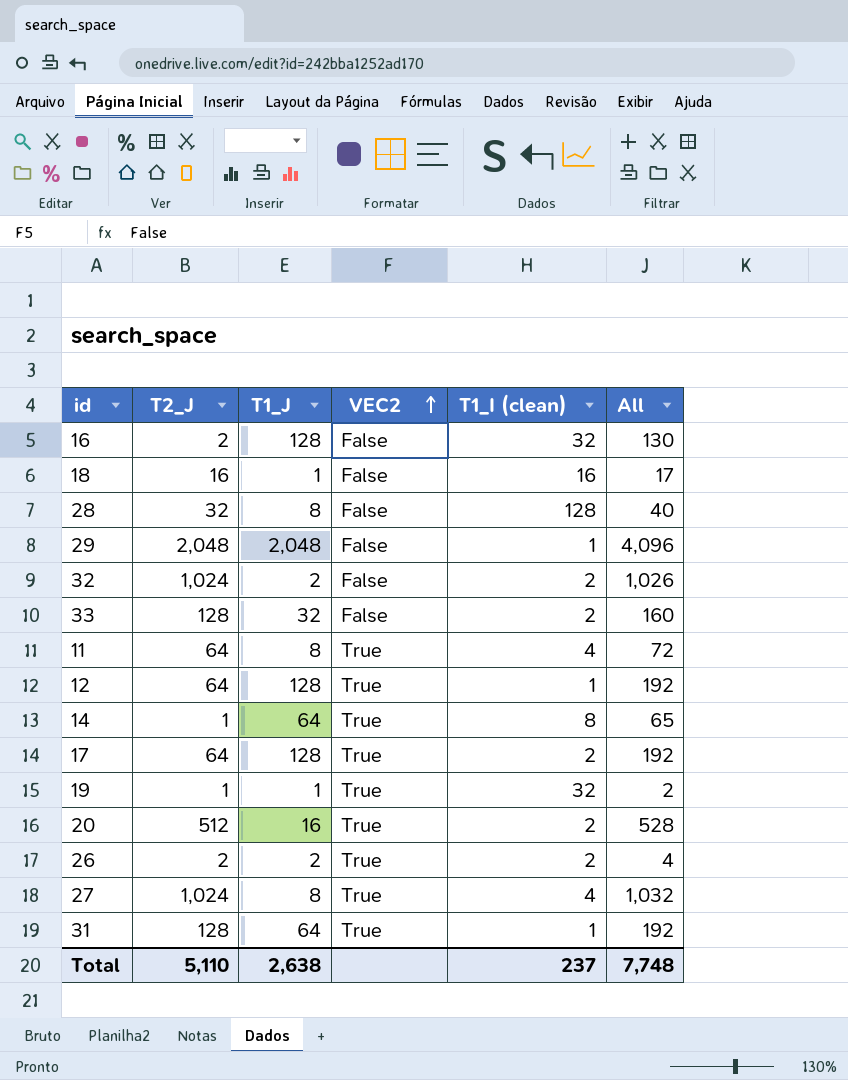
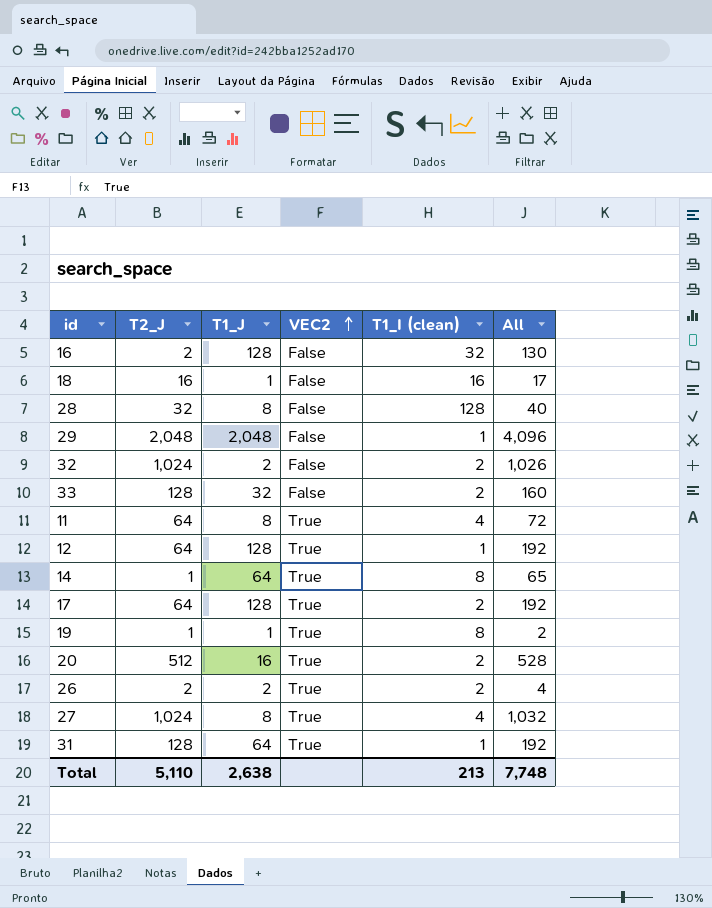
19 | T1_I (clean): 32 -> 8
Total | T1_I (clean): 237 -> 213

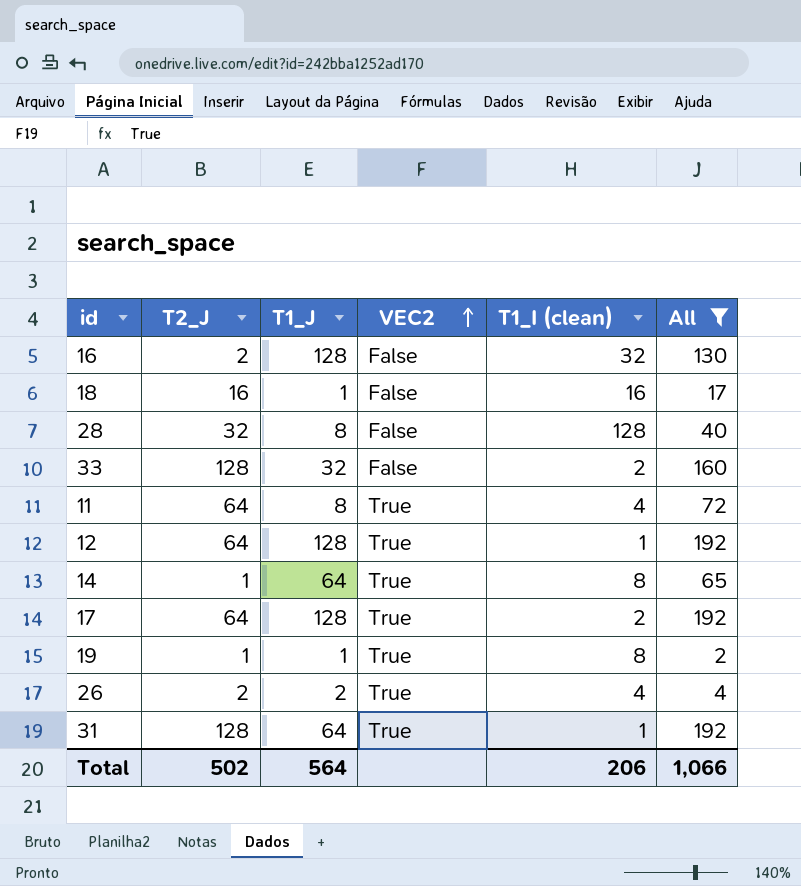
filter: none -> All <= 192
26 | T1_I (clean): 2 -> 4
Total | T2_J: 5,110 -> 502
Total | T1_J: 2,638 -> 564
Total | T1_I (clean): 213 -> 206
Total | All: 7,748 -> 1,066

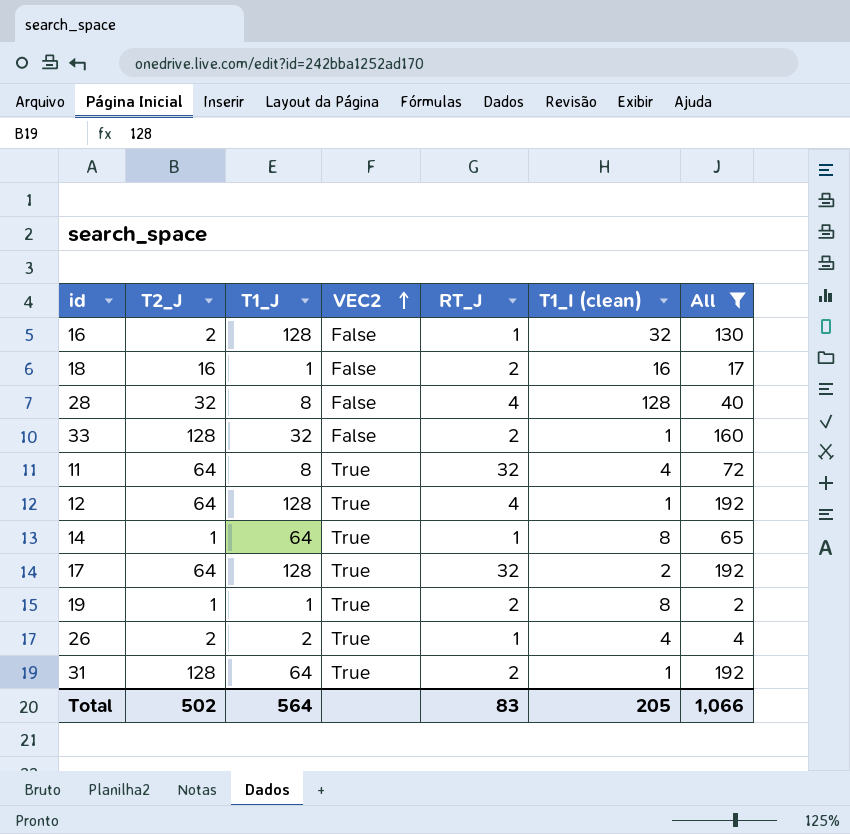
column RT_J | position: none -> 5
33 | T1_I (clean): 2 -> 1
Total | T1_I (clean): 206 -> 205

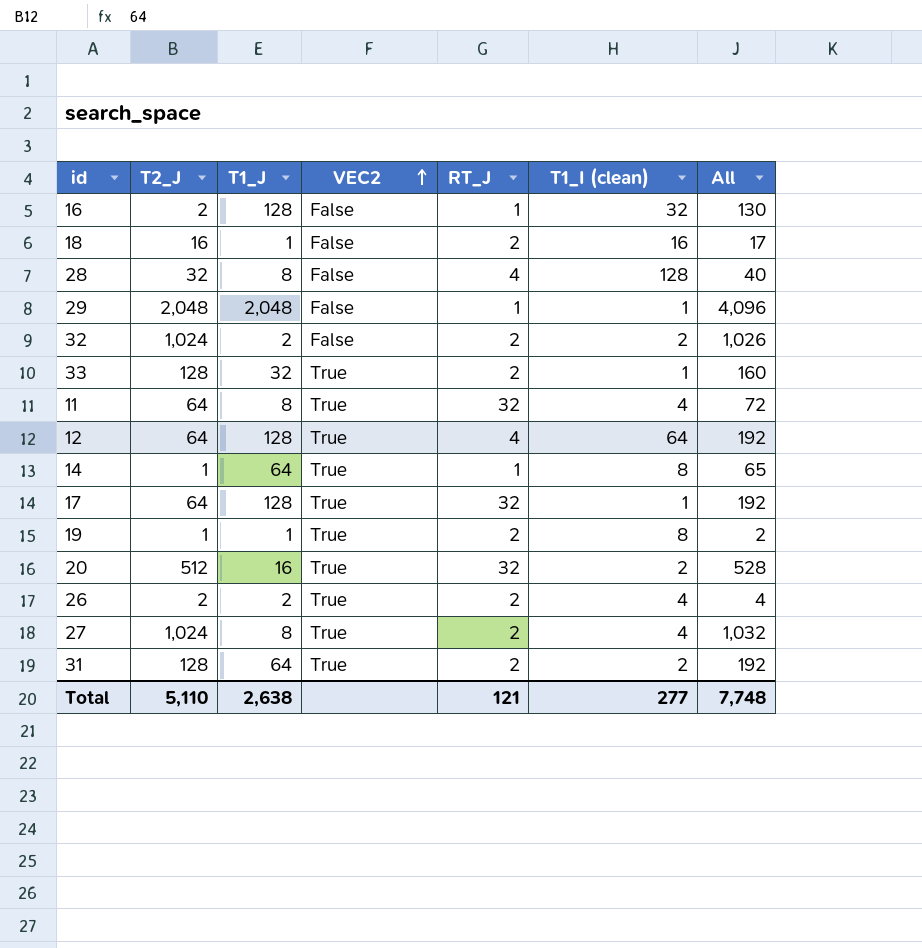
filter: All <= 192 -> none
33 | VEC2: False -> True
12 | T1_I (clean): 1 -> 64
17 | T1_I (clean): 2 -> 1
26 | RT_J: 1 -> 2
31 | T1_I (clean): 1 -> 2
Total | T2_J: 502 -> 5,110
Total | T1_J: 564 -> 2,638
Total | RT_J: 83 -> 121
Total | T1_I (clean): 205 -> 277
Total | All: 1,066 -> 7,748

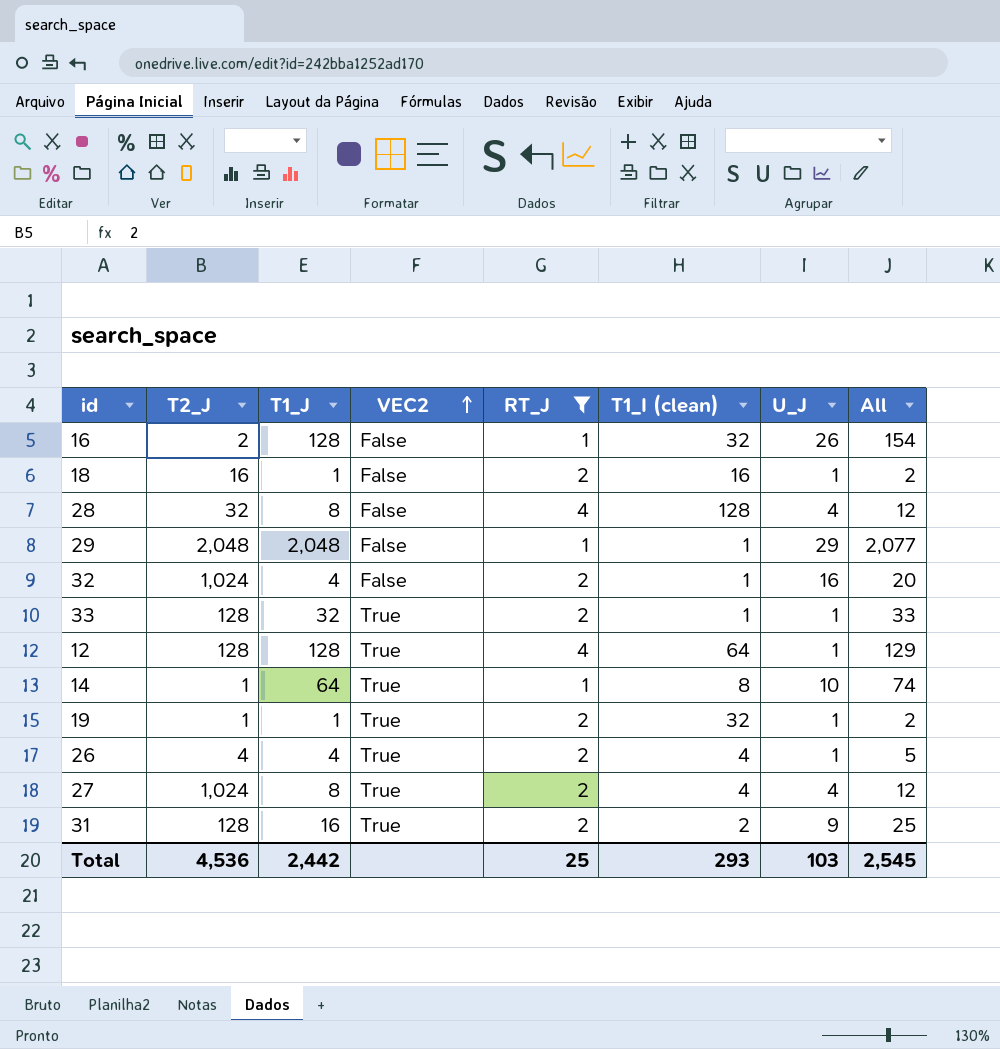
filter: none -> RT_J != 32
column U_J | position: none -> 7
column All | formula: [T2_J] + [T1_J] -> [T1_J] + [U_J]
32 | T1_J: 2 -> 4
32 | T1_I (clean): 2 -> 1
12 | T2_J: 64 -> 128
19 | T1_I (clean): 8 -> 32
26 | T2_J: 2 -> 4
26 | T1_J: 2 -> 4
31 | T1_J: 64 -> 16
Total | T2_J: 5,110 -> 4,536
Total | T1_J: 2,638 -> 2,442
Total | RT_J: 121 -> 25
Total | T1_I (clean): 277 -> 293
Total | All: 7,748 -> 2,545

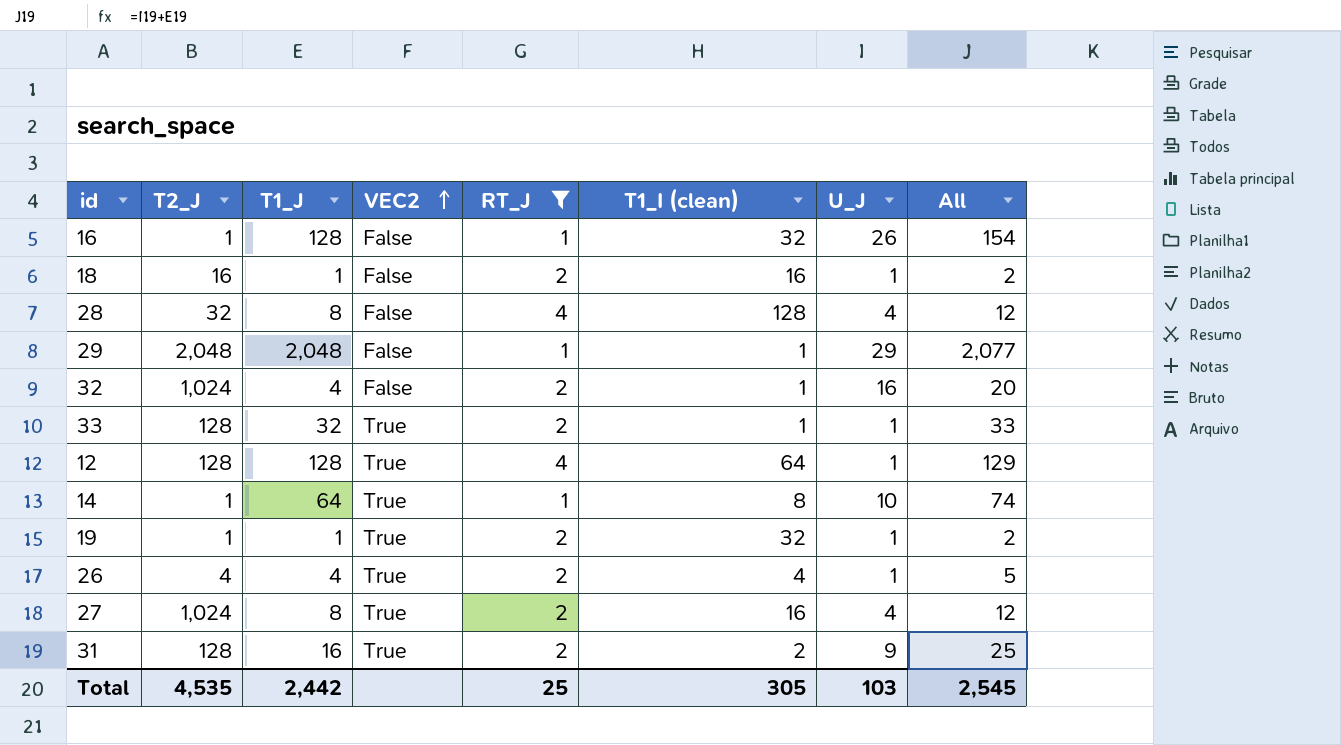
16 | T2_J: 2 -> 1
27 | T1_I (clean): 4 -> 16
Total | T2_J: 4,536 -> 4,535
Total | T1_I (clean): 293 -> 305

